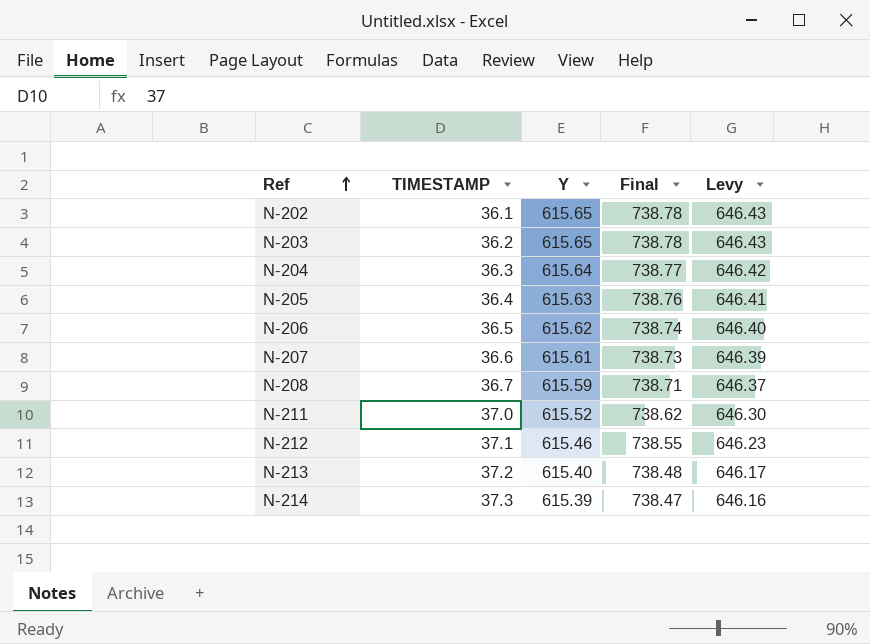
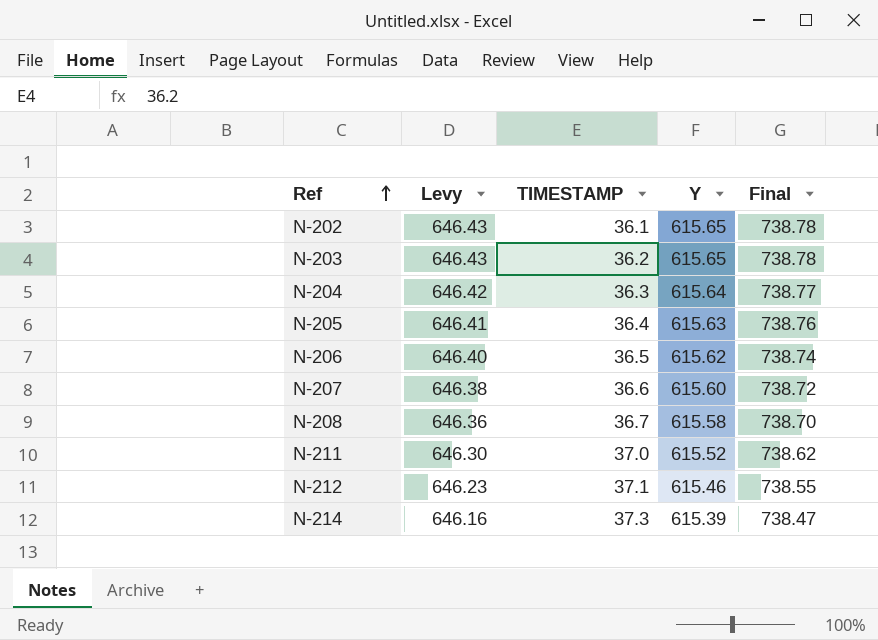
column Levy | position: 5 -> 2
row N-213: 37.2 | 615.40 | 738.48 | 646.17 -> none
N-207 | Levy: 646.39 -> 646.38
N-207 | Y: 615.61 -> 615.60
N-207 | Final: 738.73 -> 738.72
N-208 | Levy: 646.37 -> 646.36
N-208 | Y: 615.59 -> 615.58
N-208 | Final: 738.71 -> 738.70

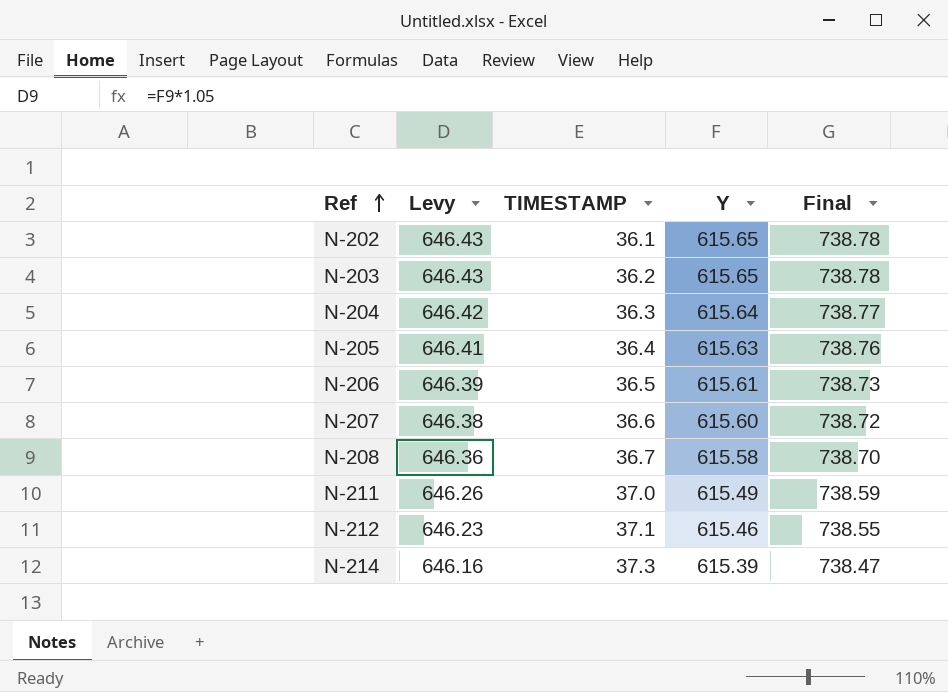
N-206 | Levy: 646.40 -> 646.39
N-206 | Y: 615.62 -> 615.61
N-206 | Final: 738.74 -> 738.73
N-211 | Levy: 646.30 -> 646.26
N-211 | Y: 615.52 -> 615.49
N-211 | Final: 738.62 -> 738.59

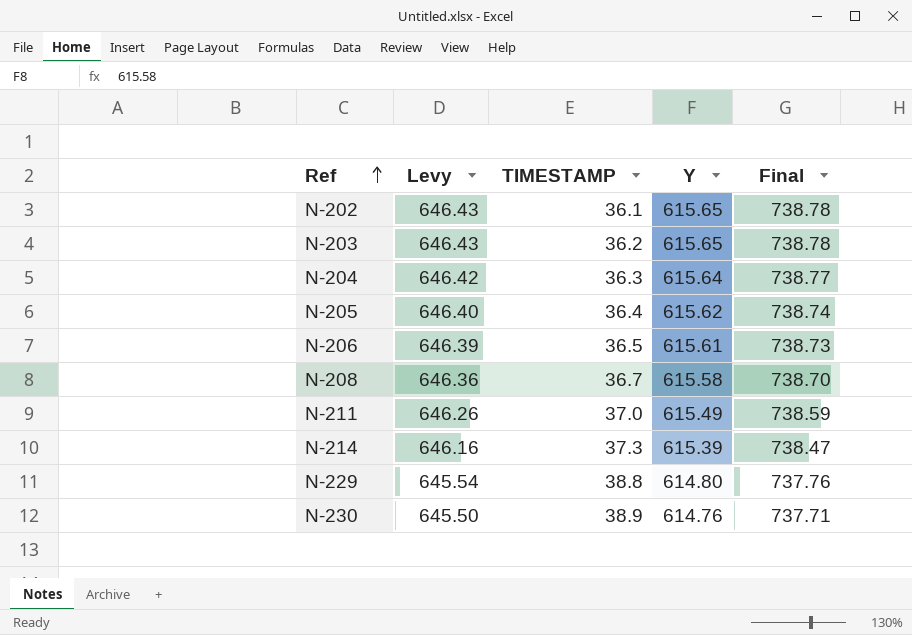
row N-207: 646.38 | 36.6 | 615.60 | 738.72 -> none
row N-212: 646.23 | 37.1 | 615.46 | 738.55 -> none
N-205 | Levy: 646.41 -> 646.40
N-205 | Y: 615.63 -> 615.62
N-205 | Final: 738.76 -> 738.74
row N-229: none -> 645.54 | 38.8 | 614.80 | 737.76
row N-230: none -> 645.50 | 38.9 | 614.76 | 737.71

